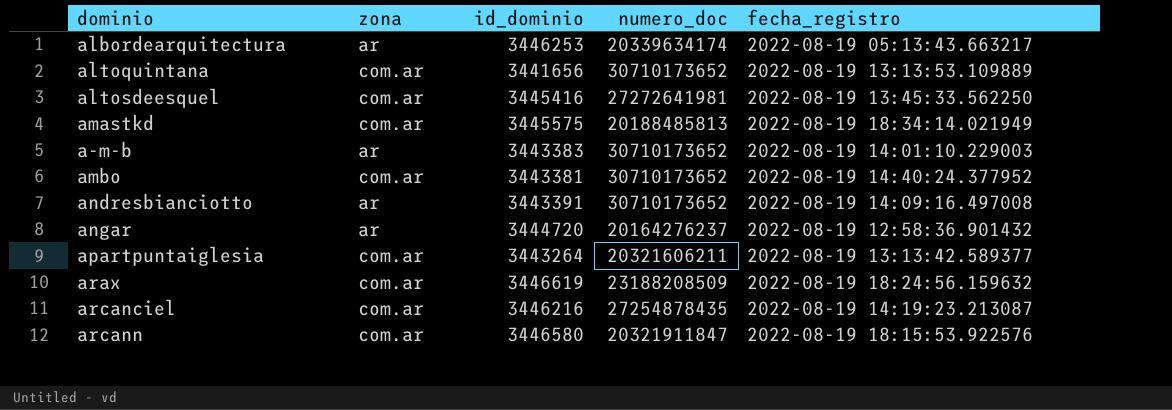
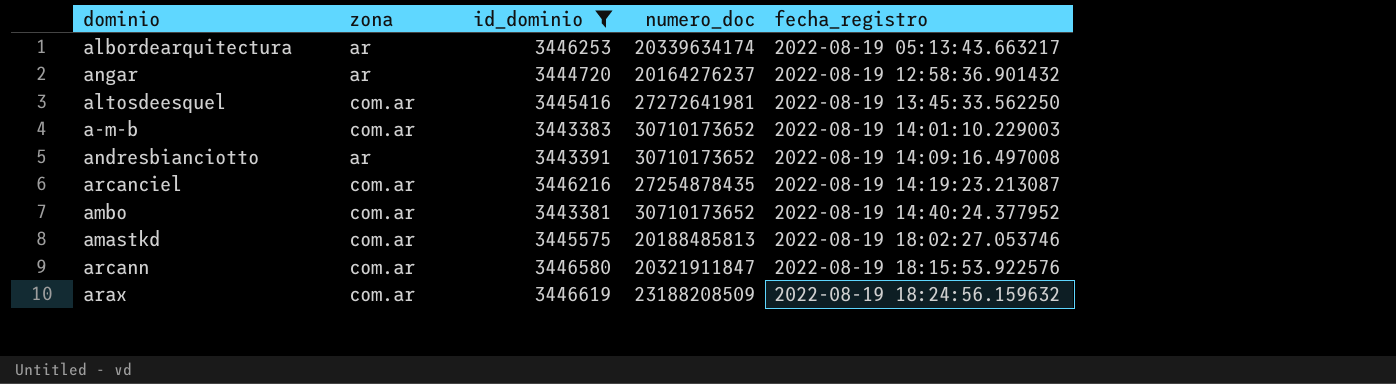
filter: none -> id_dominio >= 3443381
row order: none -> fecha_registro ascending
a-m-b | zona: ar -> com.ar
amastkd | fecha_registro: 2022-08-19 18:34:14.021949 -> 2022-08-19 18:02:27.053746

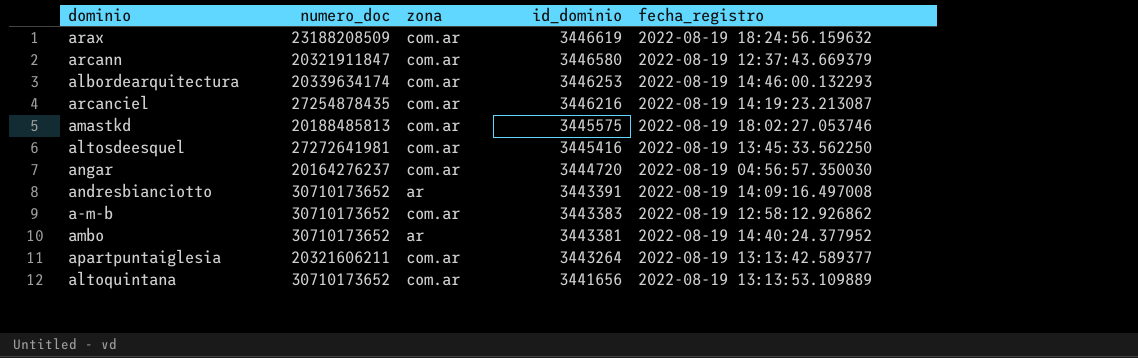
filter: id_dominio >= 3443381 -> none
row order: fecha_registro ascending -> id_dominio descending
column numero_doc | position: 4 -> 2
arcann | fecha_registro: 2022-08-19 18:15:53.922576 -> 2022-08-19 12:37:43.669379
albordearquitectura | zona: ar -> com.ar
albordearquitectura | fecha_registro: 2022-08-19 05:13:43.663217 -> 2022-08-19 14:46:00.132293
angar | zona: ar -> com.ar
angar | fecha_registro: 2022-08-19 12:58:36.901432 -> 2022-08-19 04:56:57.350030
a-m-b | fecha_registro: 2022-08-19 14:01:10.229003 -> 2022-08-19 12:58:12.926862
ambo | zona: com.ar -> ar

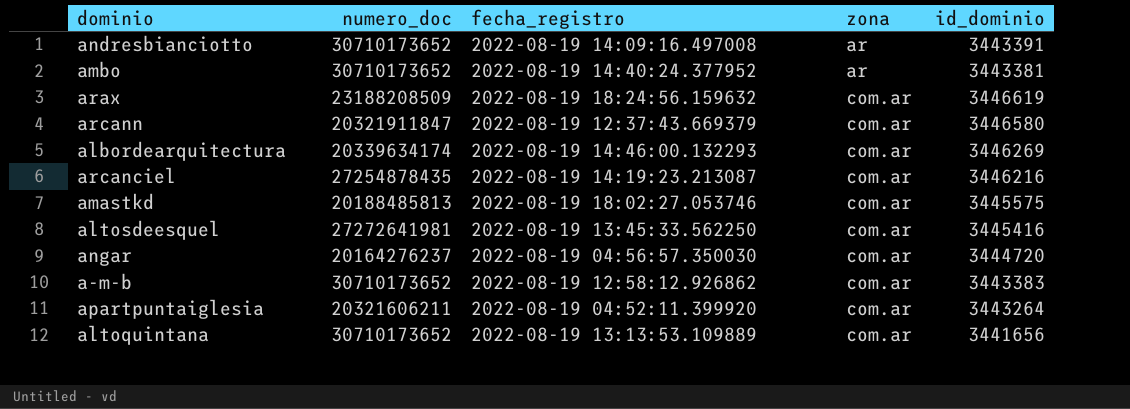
row order: id_dominio descending -> zona ascending
column fecha_registro | position: 5 -> 3
albordearquitectura | id_dominio: 3446253 -> 3446269
apartpuntaiglesia | fecha_registro: 2022-08-19 13:13:42.589377 -> 2022-08-19 04:52:11.399920

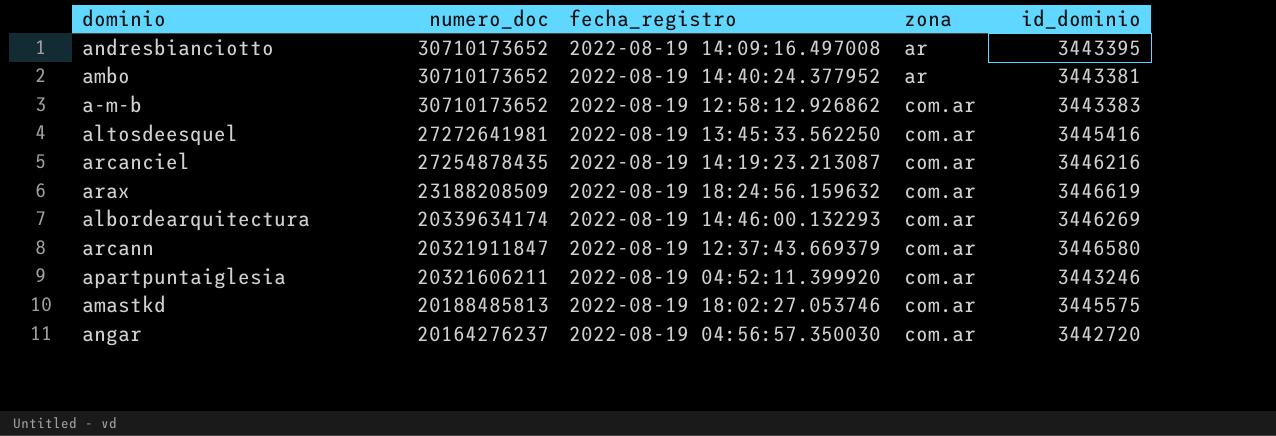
row order: zona ascending -> numero_doc descending
row altoquintana: 30710173652 | 2022-08-19 13:13:53.109889 | com.ar | 3441656 -> none
andresbianciotto | id_dominio: 3443391 -> 3443395
apartpuntaiglesia | id_dominio: 3443264 -> 3443246
angar | id_dominio: 3444720 -> 3442720

